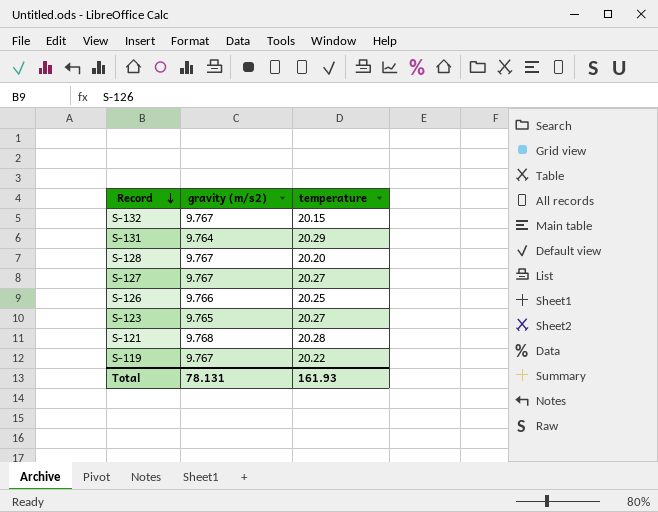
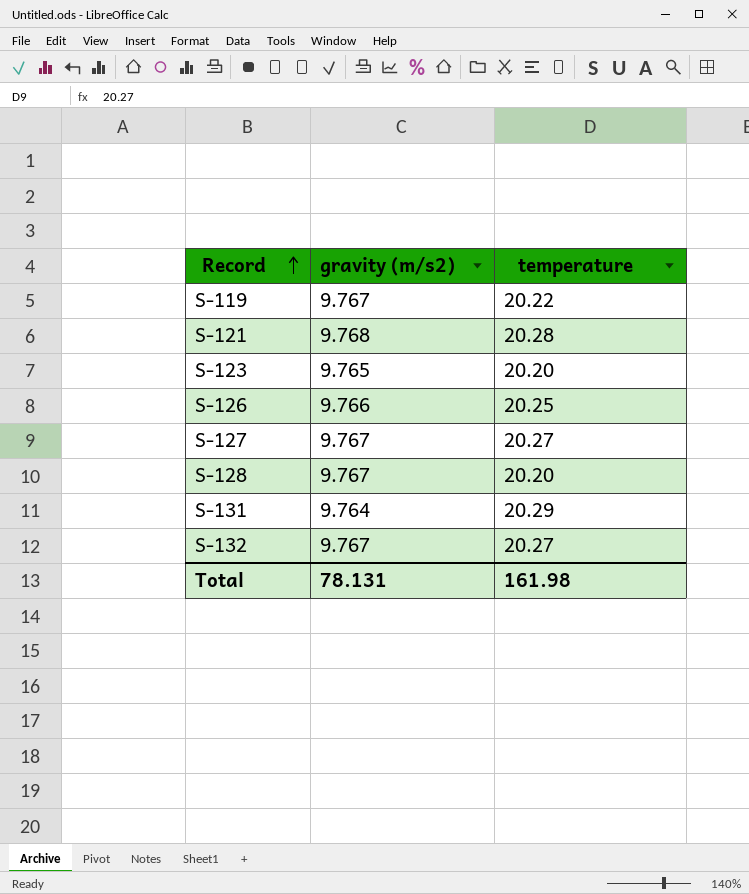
row order: Record descending -> Record ascending
S-123 | temperature: 20.27 -> 20.20
S-132 | temperature: 20.15 -> 20.27
Total | temperature: 161.93 -> 161.98

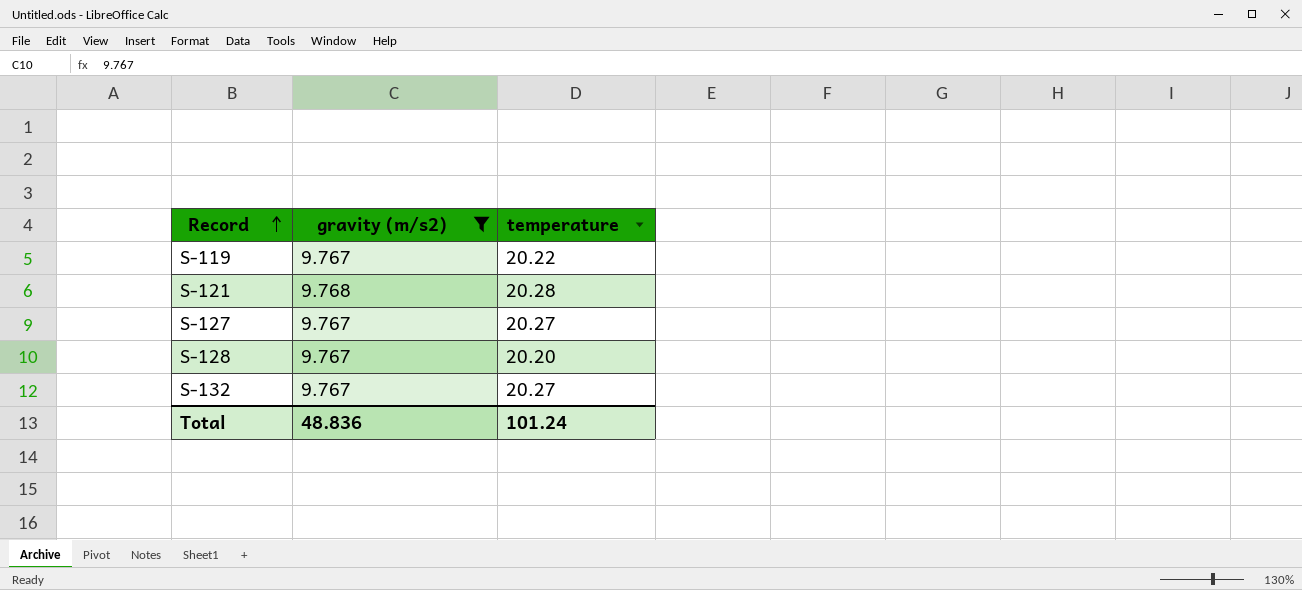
filter: none -> gravity (m/s2) >= 9.767
Total | gravity (m/s2): 78.131 -> 48.836
Total | temperature: 161.98 -> 101.24

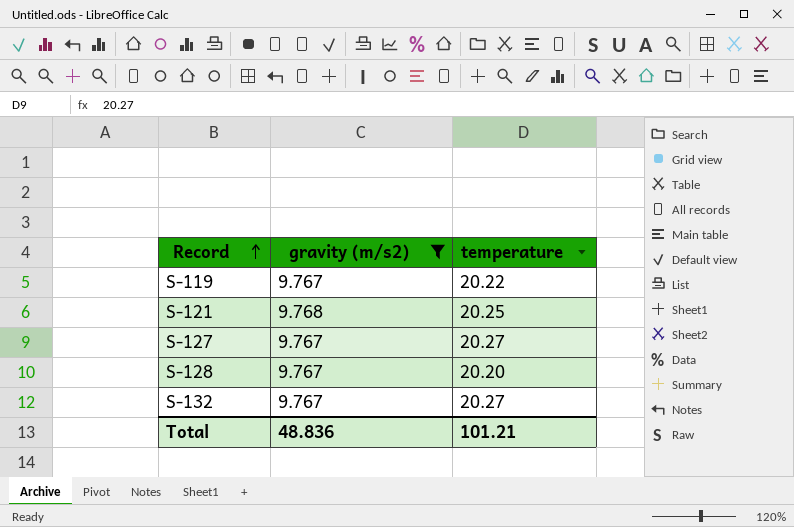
S-121 | temperature: 20.28 -> 20.25
Total | temperature: 101.24 -> 101.21

